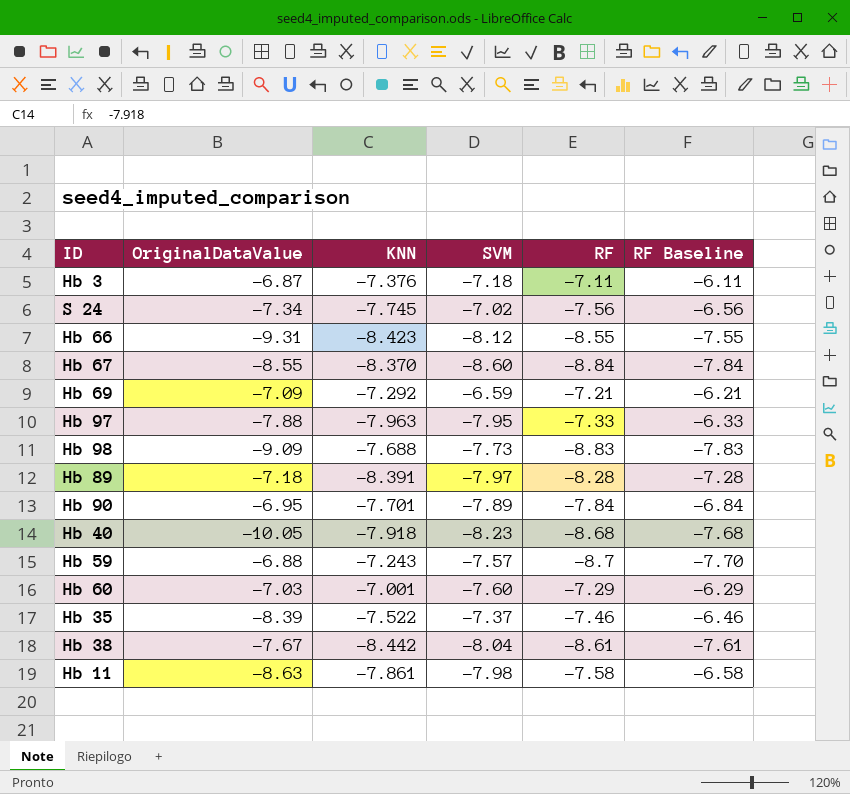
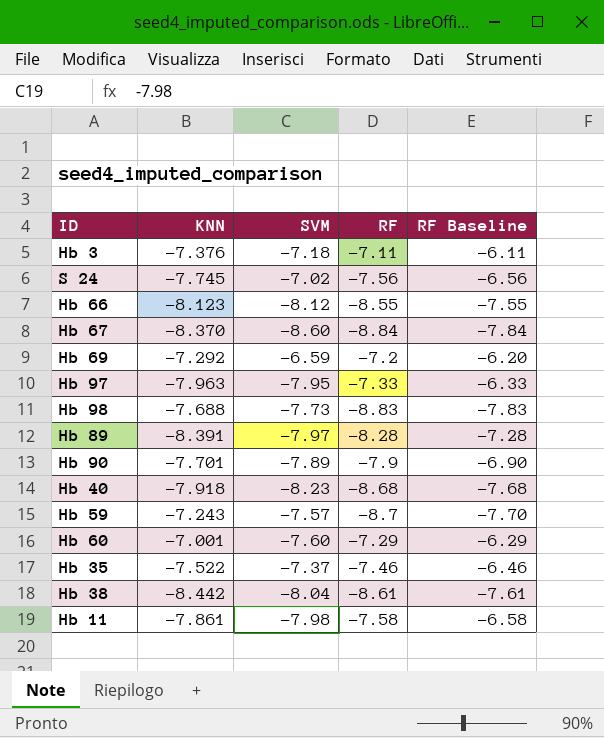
column OriginalDataValue | position: 2 -> none
Hb 66 | KNN: -8.423 -> -8.123
Hb 69 | RF: -7.21 -> -7.2
Hb 69 | RF Baseline: -6.21 -> -6.20
Hb 90 | RF: -7.84 -> -7.9
Hb 90 | RF Baseline: -6.84 -> -6.90

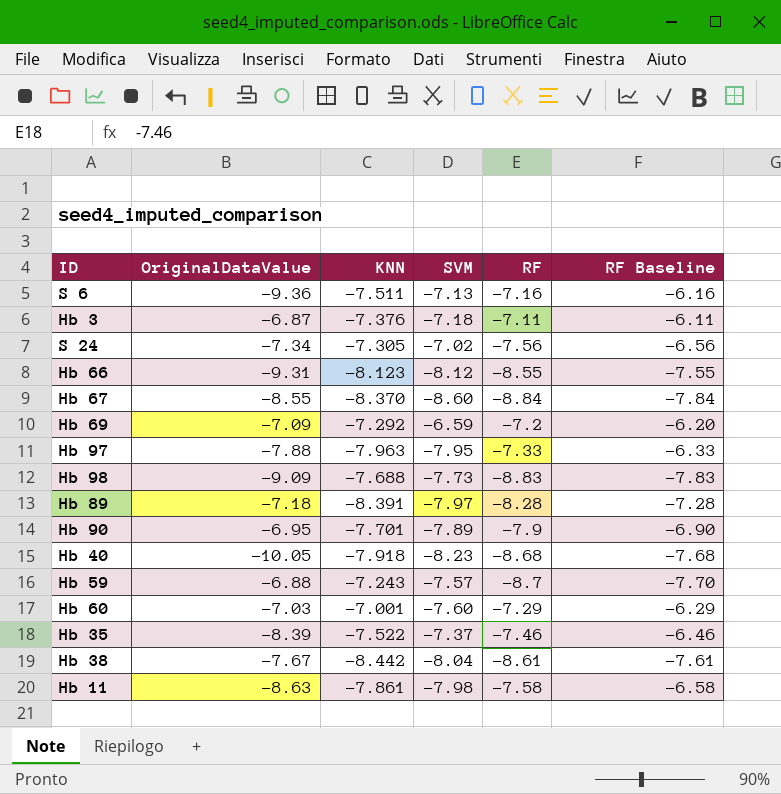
column OriginalDataValue | position: none -> 2
row S 6: none -> -9.36 | -7.511 | -7.13 | -7.16 | -6.16
S 24 | KNN: -7.745 -> -7.305

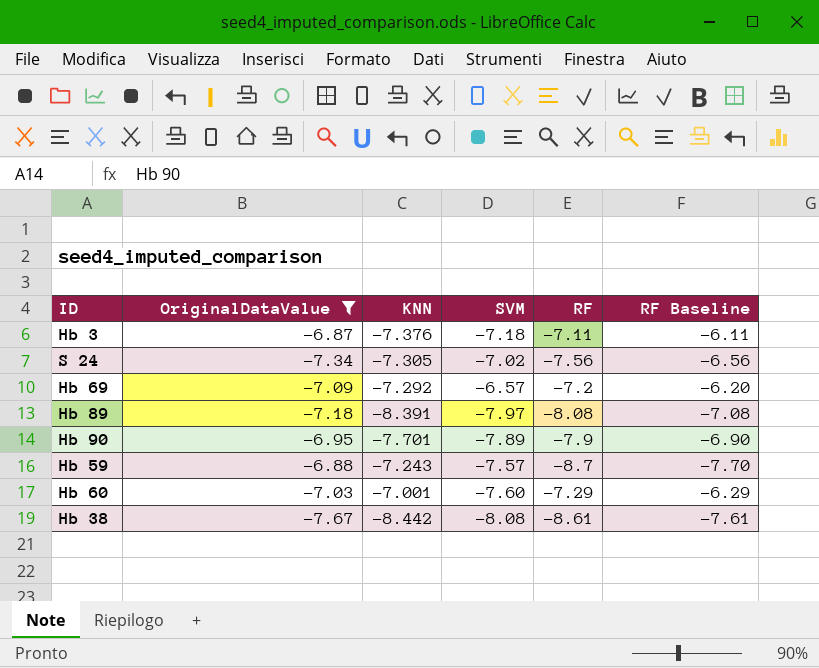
filter: none -> OriginalDataValue >= -7.67
Hb 69 | SVM: -6.59 -> -6.57
Hb 89 | RF: -8.28 -> -8.08
Hb 89 | RF Baseline: -7.28 -> -7.08
Hb 38 | SVM: -8.04 -> -8.08

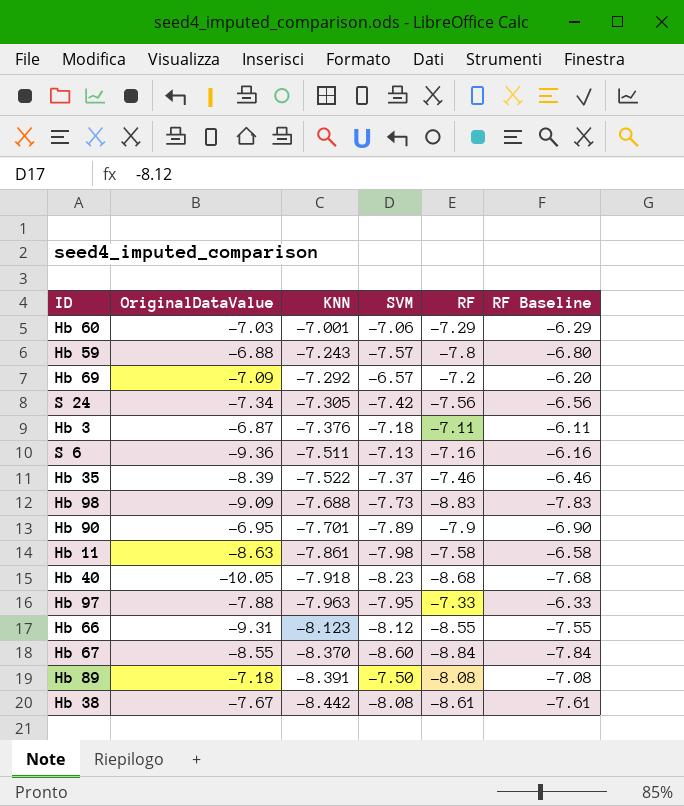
filter: OriginalDataValue >= -7.67 -> none
row order: none -> KNN descending
Hb 60 | SVM: -7.60 -> -7.06
Hb 59 | RF: -8.7 -> -7.8
Hb 59 | RF Baseline: -7.70 -> -6.80
S 24 | SVM: -7.02 -> -7.42
Hb 89 | SVM: -7.97 -> -7.50

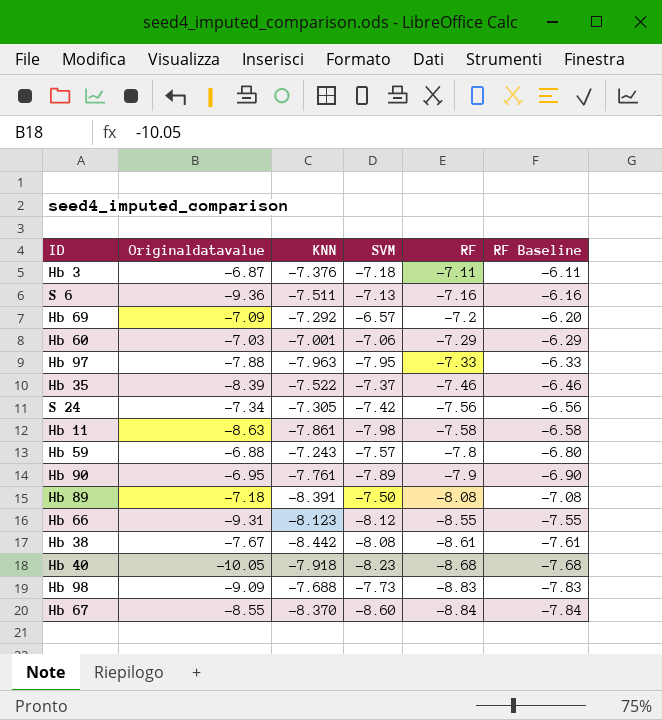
row order: KNN descending -> RF descending
column name: OriginalDataValue -> Originaldatavalue
Hb 90 | KNN: -7.701 -> -7.761

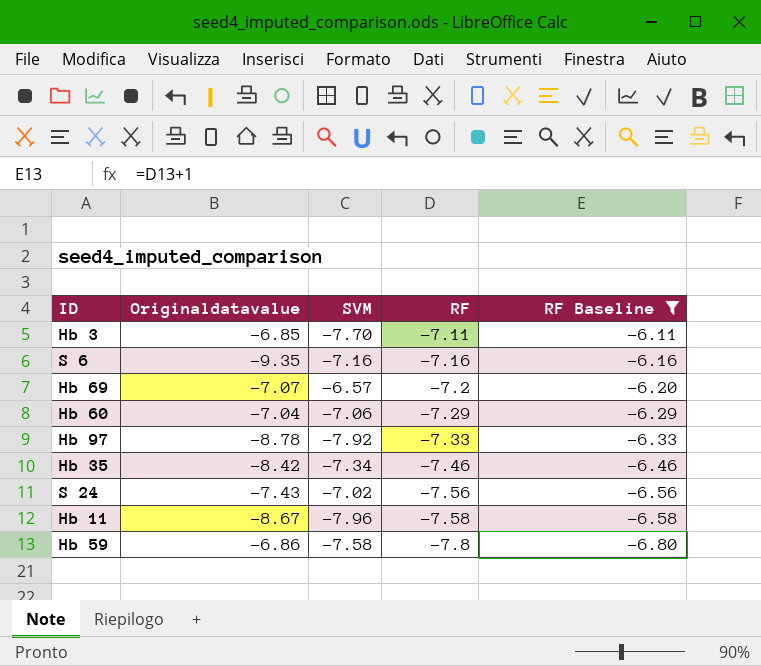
filter: none -> RF Baseline >= -6.80
column KNN | position: 3 -> none
Hb 3 | Originaldatavalue: -6.87 -> -6.85
Hb 3 | SVM: -7.18 -> -7.70
S 6 | Originaldatavalue: -9.36 -> -9.35
S 6 | SVM: -7.13 -> -7.16
Hb 69 | Originaldatavalue: -7.09 -> -7.07
Hb 60 | Originaldatavalue: -7.03 -> -7.04
Hb 97 | Originaldatavalue: -7.88 -> -8.78
Hb 97 | SVM: -7.95 -> -7.92
Hb 35 | Originaldatavalue: -8.39 -> -8.42
Hb 35 | SVM: -7.37 -> -7.34
S 24 | Originaldatavalue: -7.34 -> -7.43
S 24 | SVM: -7.42 -> -7.02
Hb 11 | Originaldatavalue: -8.63 -> -8.67
Hb 11 | SVM: -7.98 -> -7.96
Hb 59 | Originaldatavalue: -6.88 -> -6.86
Hb 59 | SVM: -7.57 -> -7.58

